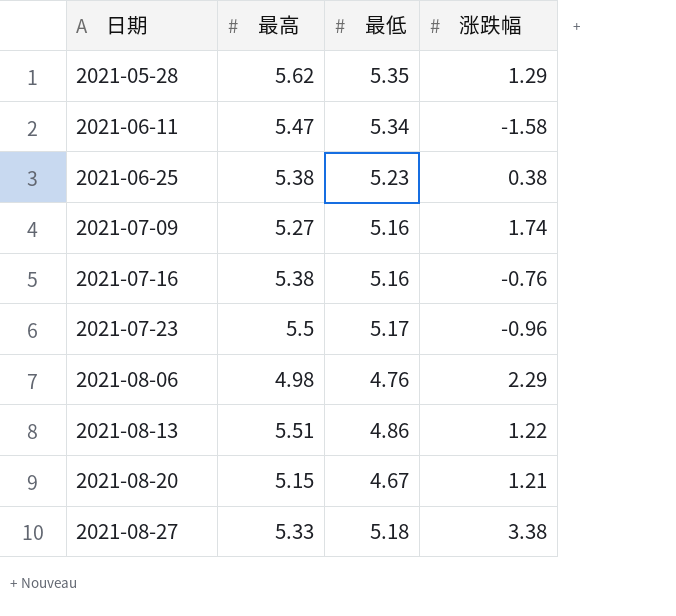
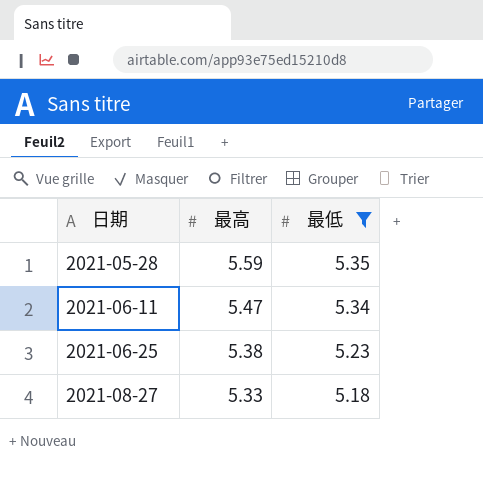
filter: none -> 最低 >= 5.18
column 涨跌幅 | position: 4 -> none
2021-05-28 | 最高: 5.62 -> 5.59

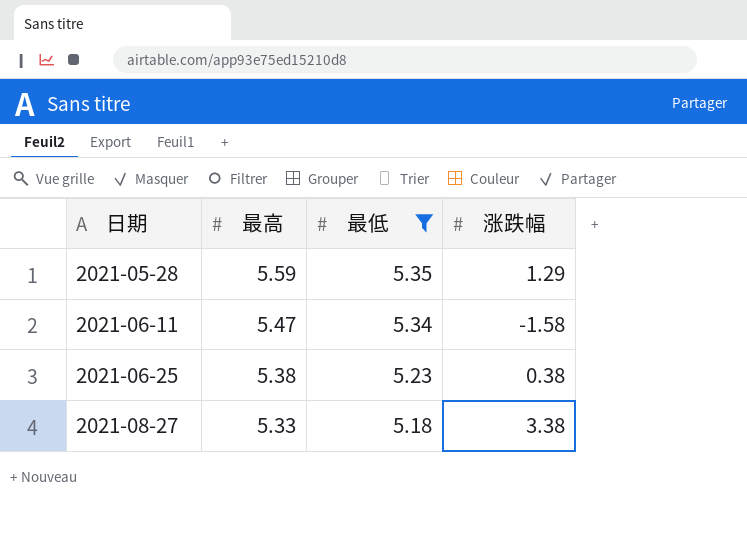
column 涨跌幅 | position: none -> 4

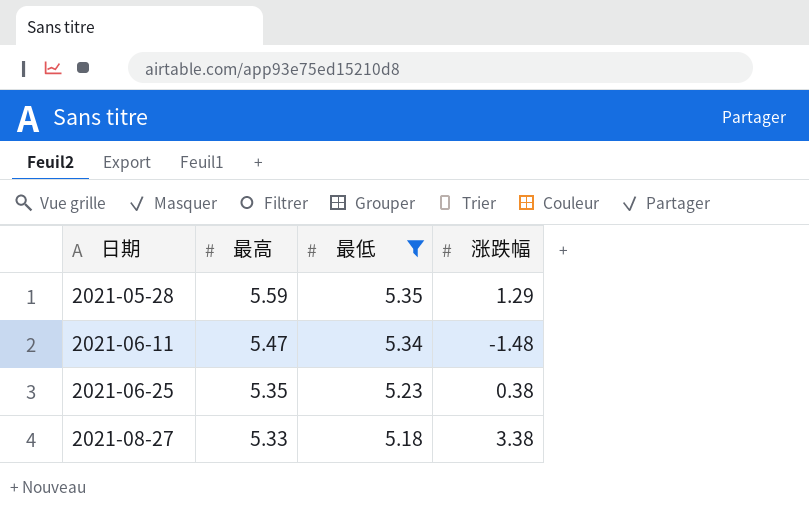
2021-06-11 | 涨跌幅: -1.58 -> -1.48
2021-06-25 | 最高: 5.38 -> 5.35

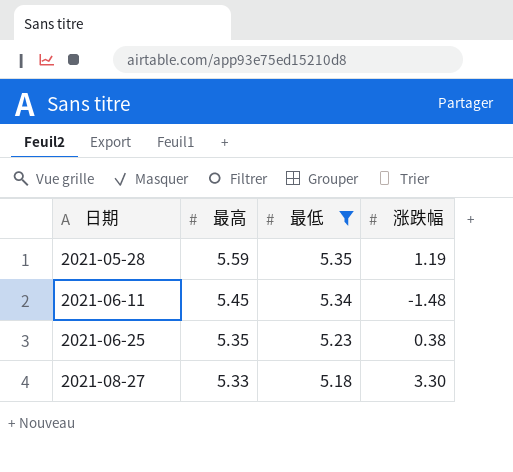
2021-05-28 | 涨跌幅: 1.29 -> 1.19
2021-06-11 | 最高: 5.47 -> 5.45
2021-08-27 | 涨跌幅: 3.38 -> 3.30

